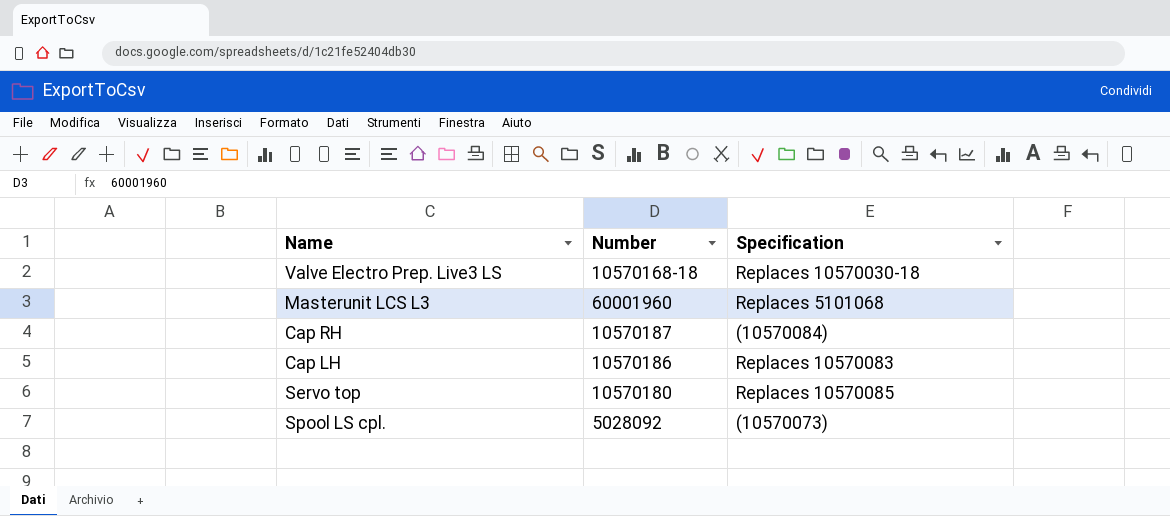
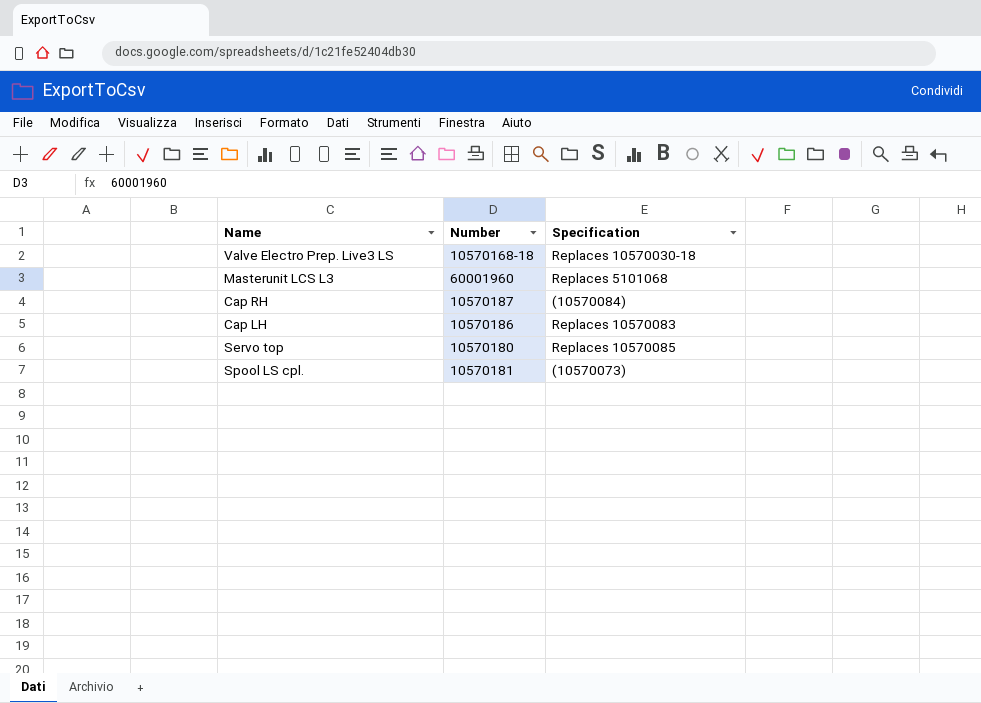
Spool LS cpl. | Number: 5028092 -> 10570181

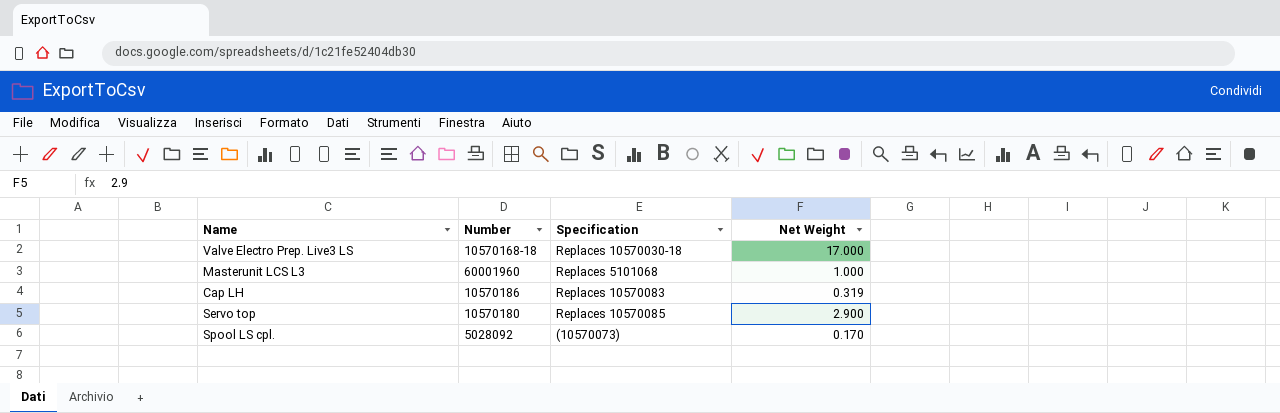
column Net Weight | position: none -> 4
row Cap RH: 10570187 | (10570084) -> none
Spool LS cpl. | Number: 10570181 -> 5028092

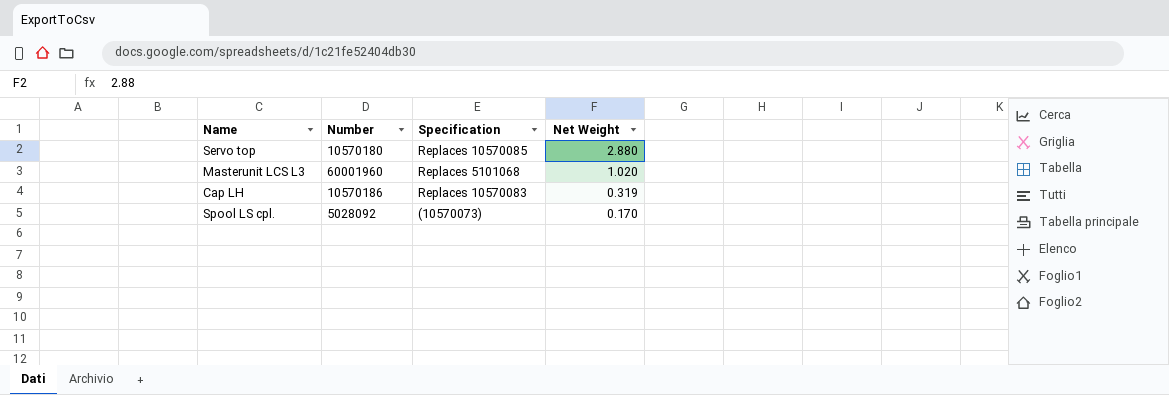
row order: none -> Net Weight descending
row Valve Electro Prep. Live3 LS: 10570168-18 | Replaces 10570030-18 | 17.000 -> none
Servo top | Net Weight: 2.900 -> 2.880
Masterunit LCS L3 | Net Weight: 1.000 -> 1.020

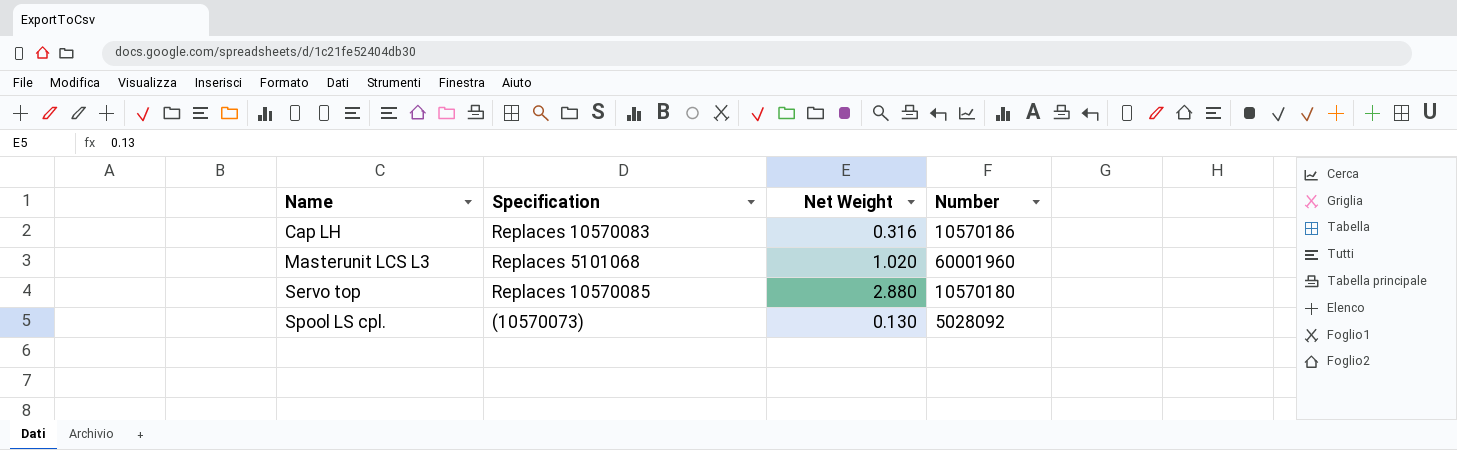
row order: Net Weight descending -> Name ascending
column Number | position: 2 -> 4
Cap LH | Net Weight: 0.319 -> 0.316
Spool LS cpl. | Net Weight: 0.170 -> 0.130

